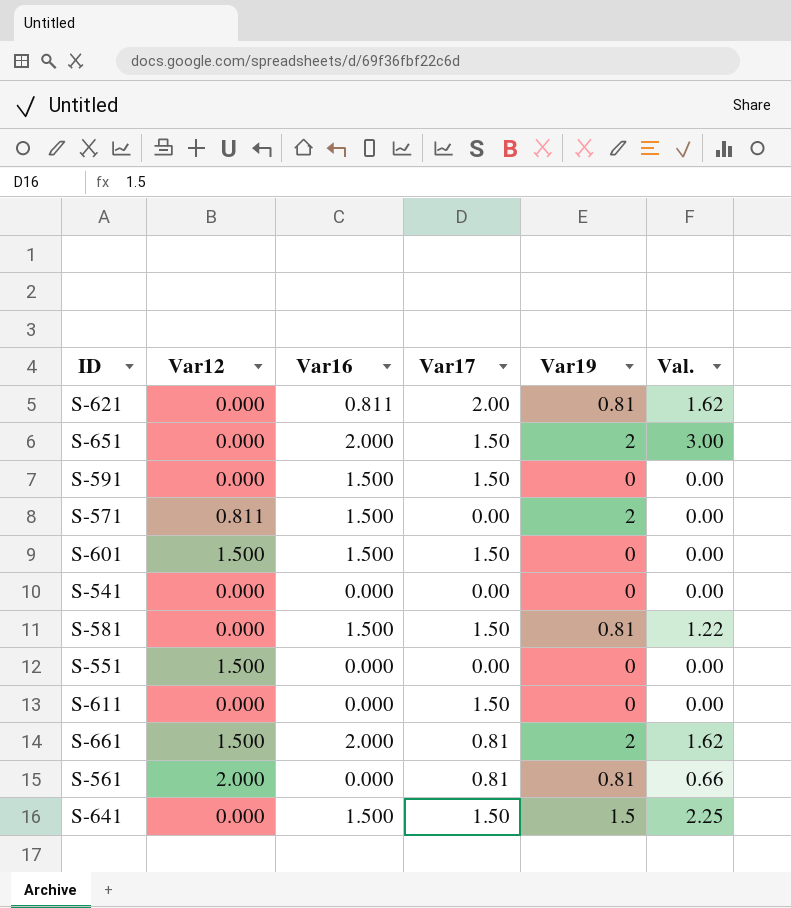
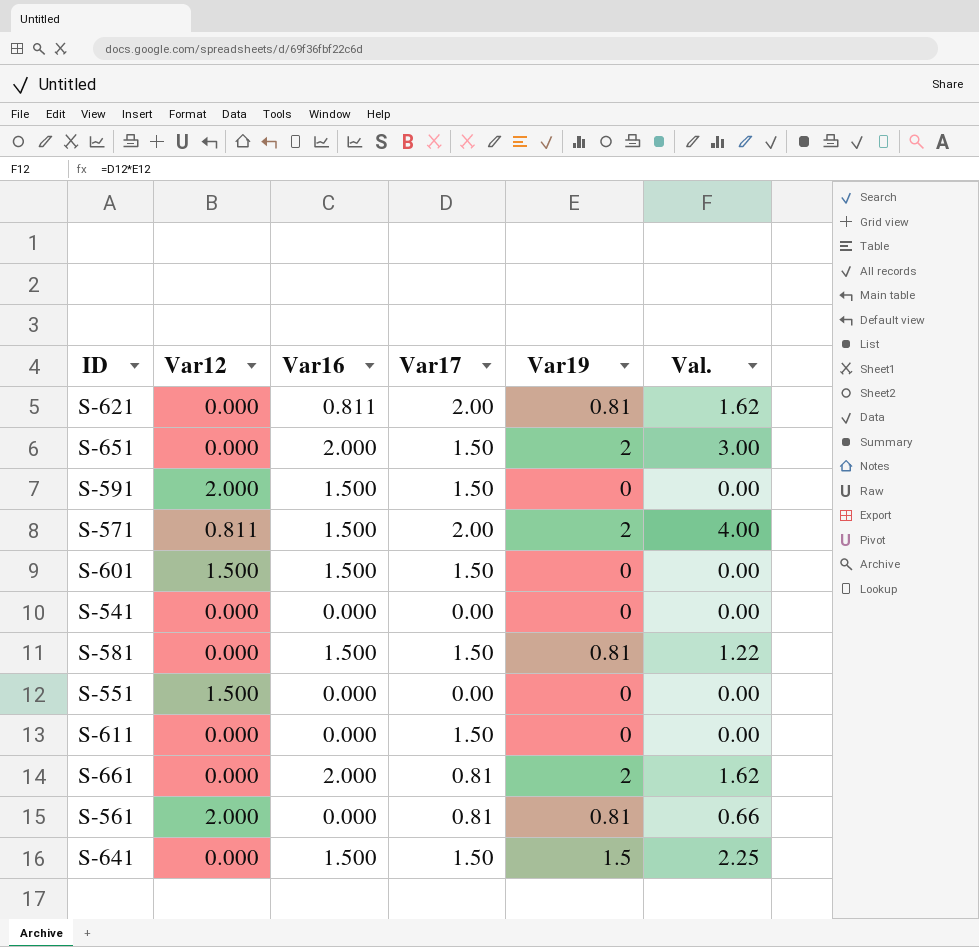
S-591 | Var12: 0.000 -> 2.000
S-571 | Var17: 0.00 -> 2.00
S-571 | Val.: 0.00 -> 4.00
S-661 | Var12: 1.500 -> 0.000

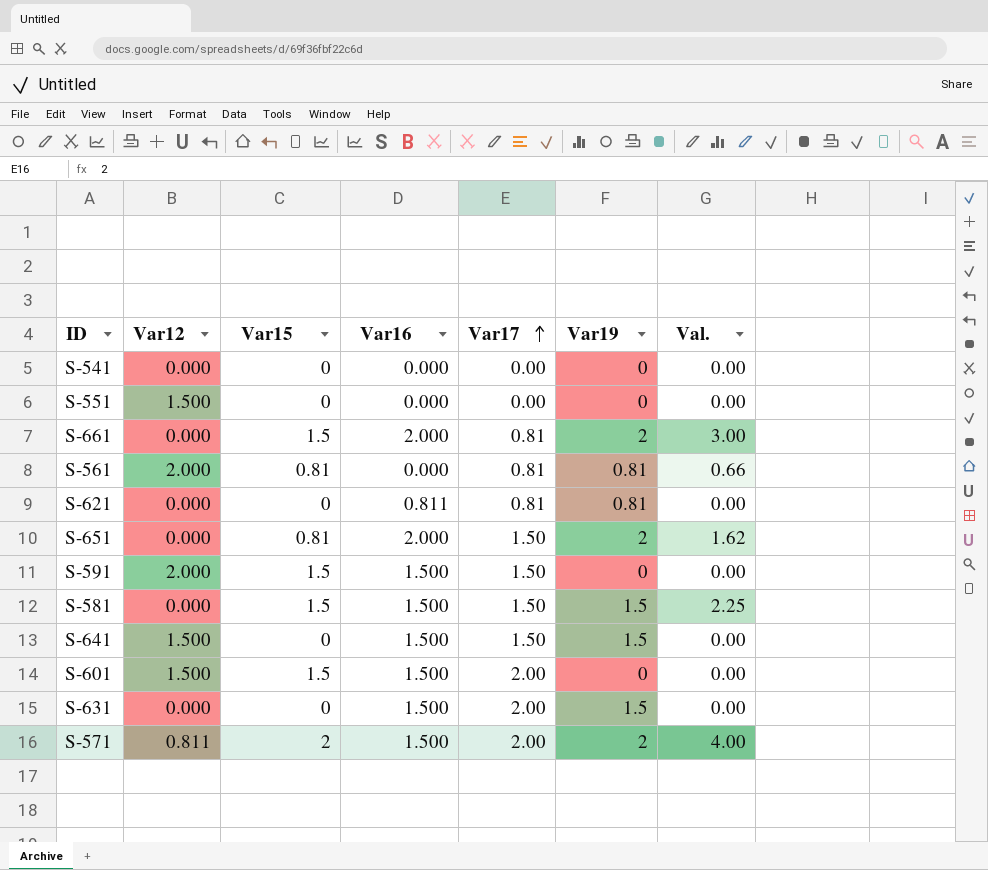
row order: none -> Var17 ascending
column Var15 | position: none -> 3
column Val. | formula: [Var17] * [Var19] -> [Var15] * [Var19]
row S-611: 0.000 | 0.000 | 1.50 | 0 | 0.00 -> none
S-621 | Var17: 2.00 -> 0.81
S-581 | Var19: 0.81 -> 1.5
S-641 | Var12: 0.000 -> 1.500
S-601 | Var17: 1.50 -> 2.00
row S-631: none -> 0.000 | 0 | 1.500 | 2.00 | 1.5 | 0.00

